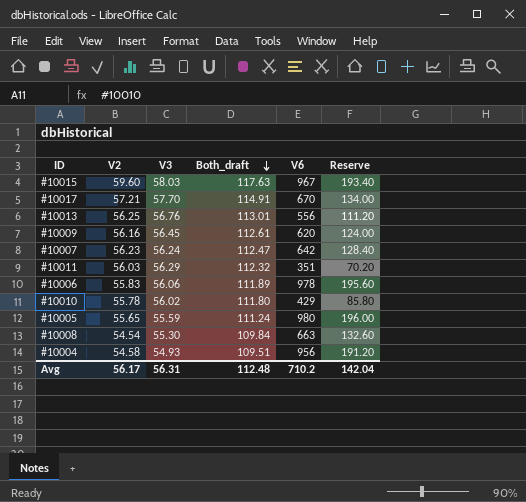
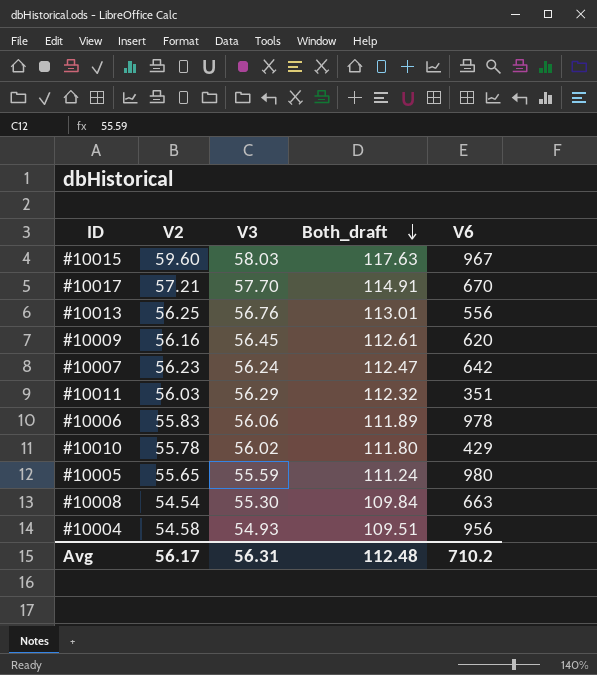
column Reserve | formula: [V6] * 0.2 -> none

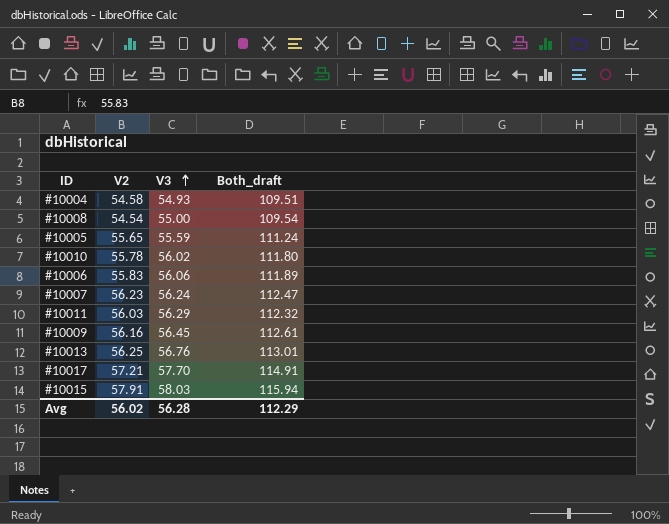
row order: Both_draft descending -> V3 ascending
column V6 | position: 5 -> none
#10008 | V3: 55.30 -> 55.00
#10008 | Both_draft: 109.84 -> 109.54
#10015 | V2: 59.60 -> 57.91
#10015 | Both_draft: 117.63 -> 115.94
Avg | V2: 56.17 -> 56.02
Avg | V3: 56.31 -> 56.28
Avg | Both_draft: 112.48 -> 112.29

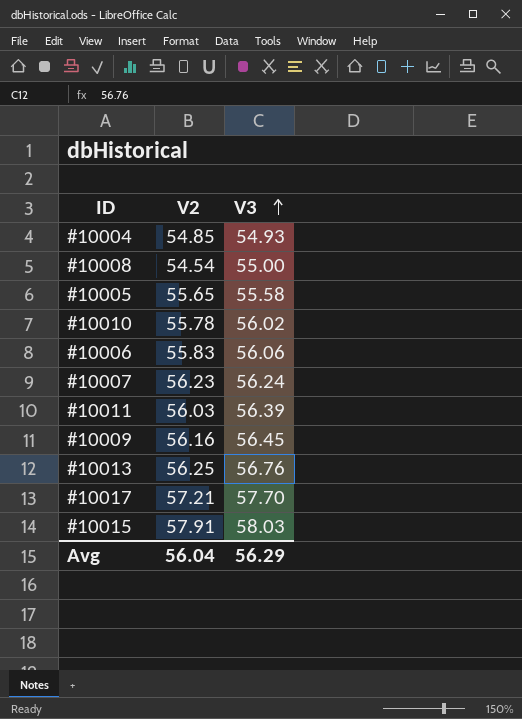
column Both_draft | formula: [V2] + [V3] -> none
#10004 | V2: 54.58 -> 54.85
#10005 | V3: 55.59 -> 55.58
#10011 | V3: 56.29 -> 56.39
Avg | V2: 56.02 -> 56.04
Avg | V3: 56.28 -> 56.29

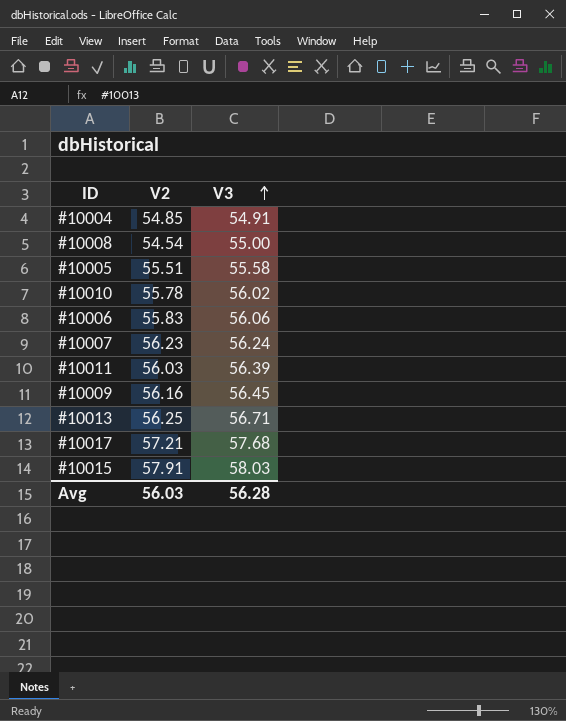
#10004 | V3: 54.93 -> 54.91
#10005 | V2: 55.65 -> 55.51
#10013 | V3: 56.76 -> 56.71
#10017 | V3: 57.70 -> 57.68
Avg | V2: 56.04 -> 56.03
Avg | V3: 56.29 -> 56.28

